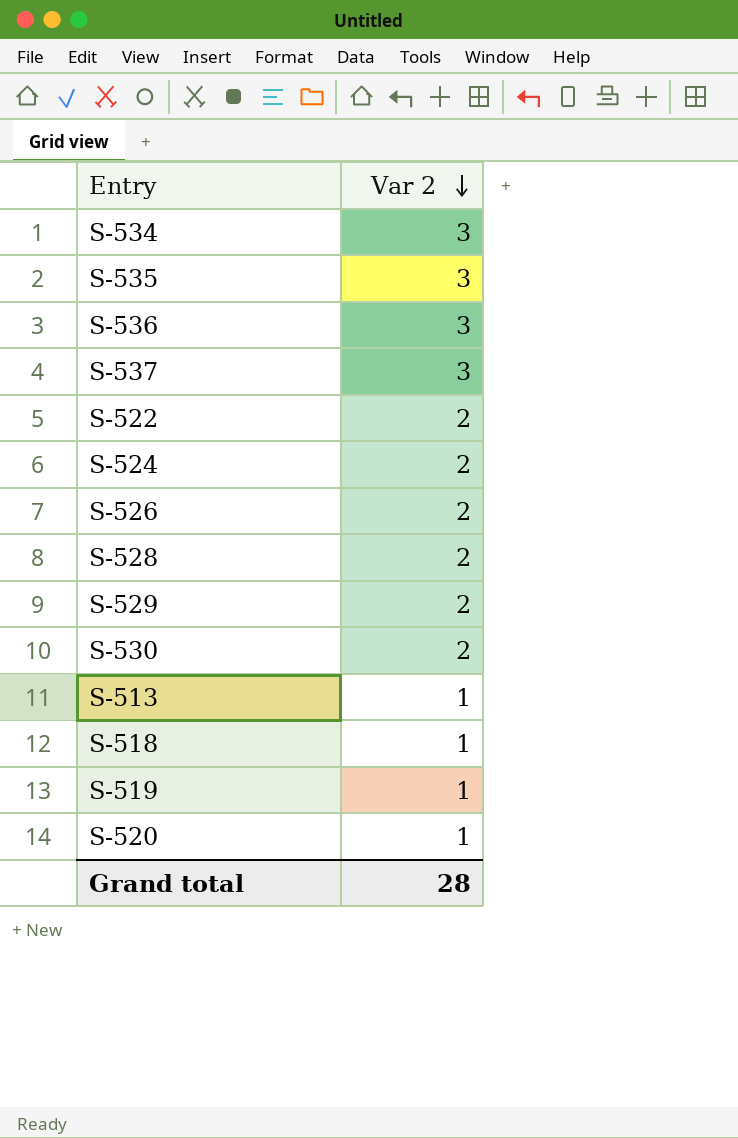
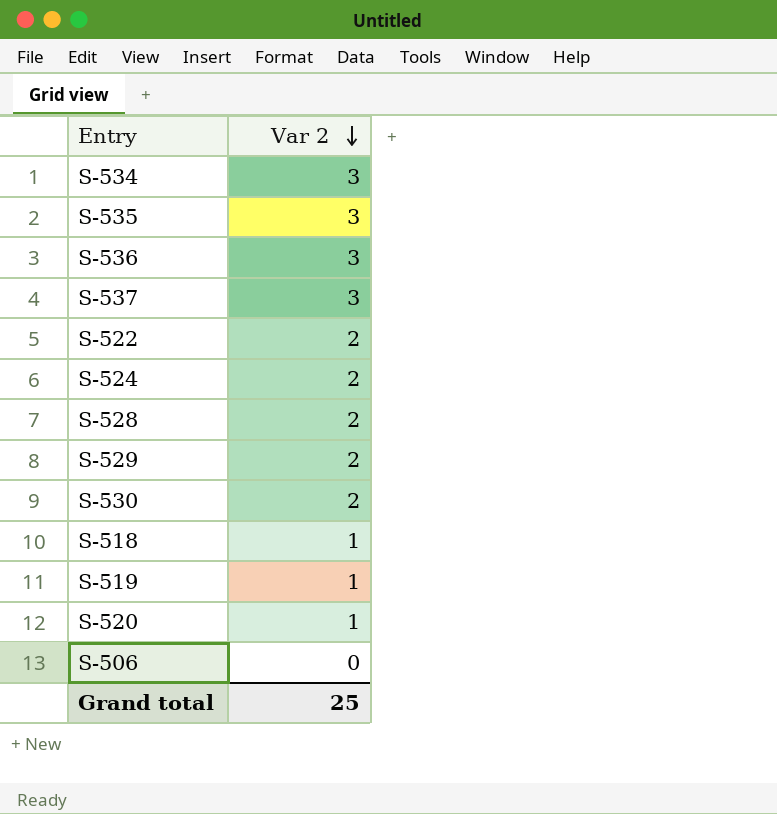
row S-526: 2 -> none
row S-513: 1 -> none
row S-506: none -> 0
Grand total | Var 2: 28 -> 25

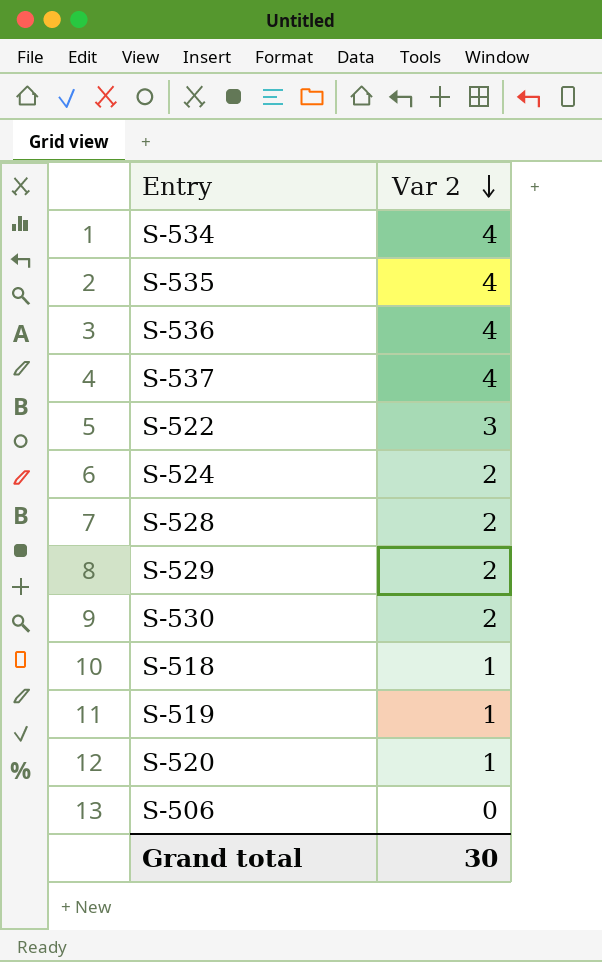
S-534 | Var 2: 3 -> 4
S-535 | Var 2: 3 -> 4
S-536 | Var 2: 3 -> 4
S-537 | Var 2: 3 -> 4
S-522 | Var 2: 2 -> 3
Grand total | Var 2: 25 -> 30

